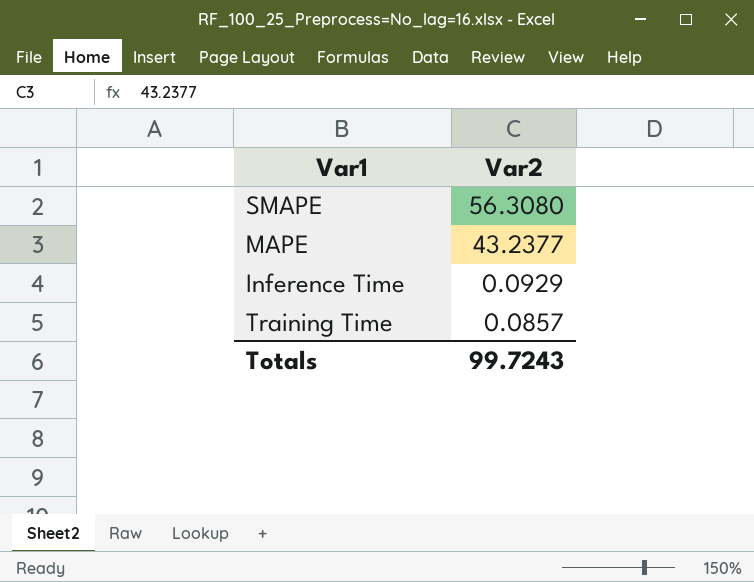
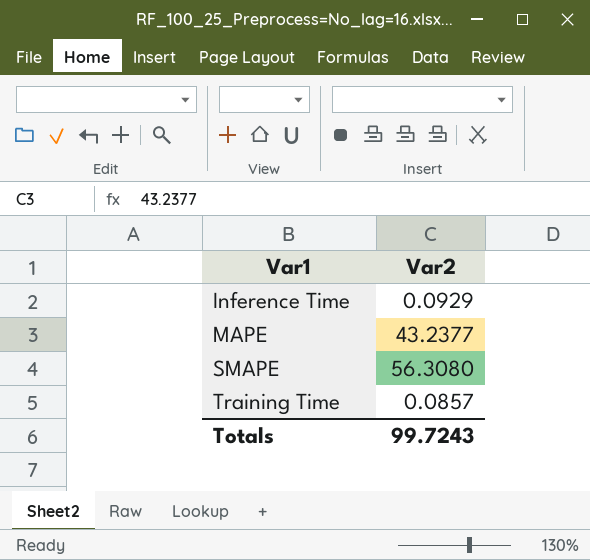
row order: Var2 descending -> Var1 ascending

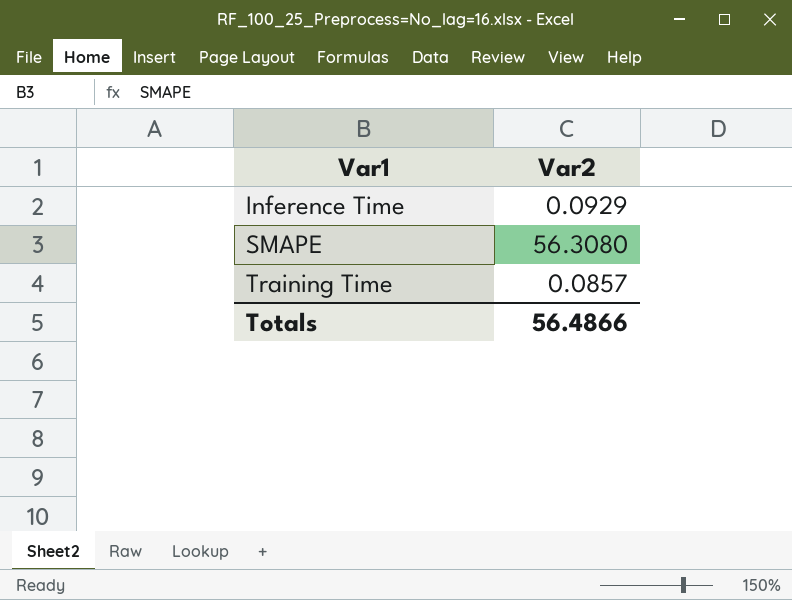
row MAPE: 43.2377 -> none
Totals | Var2: 99.7243 -> 56.4866

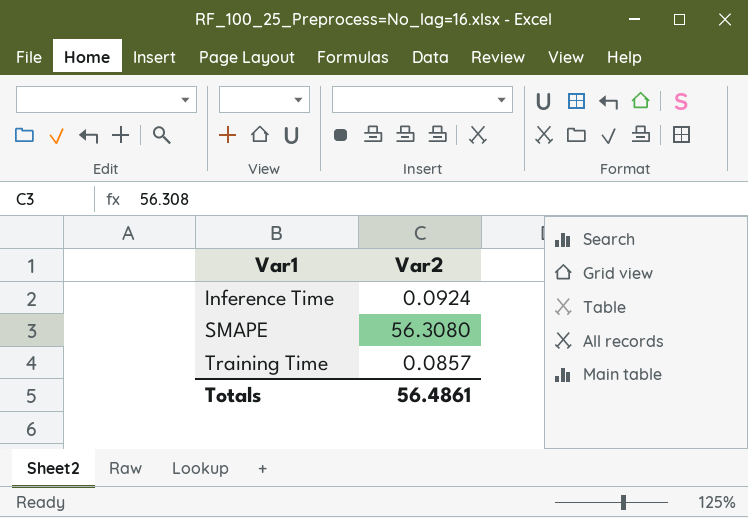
Inference Time | Var2: 0.0929 -> 0.0924
Totals | Var2: 56.4866 -> 56.4861

